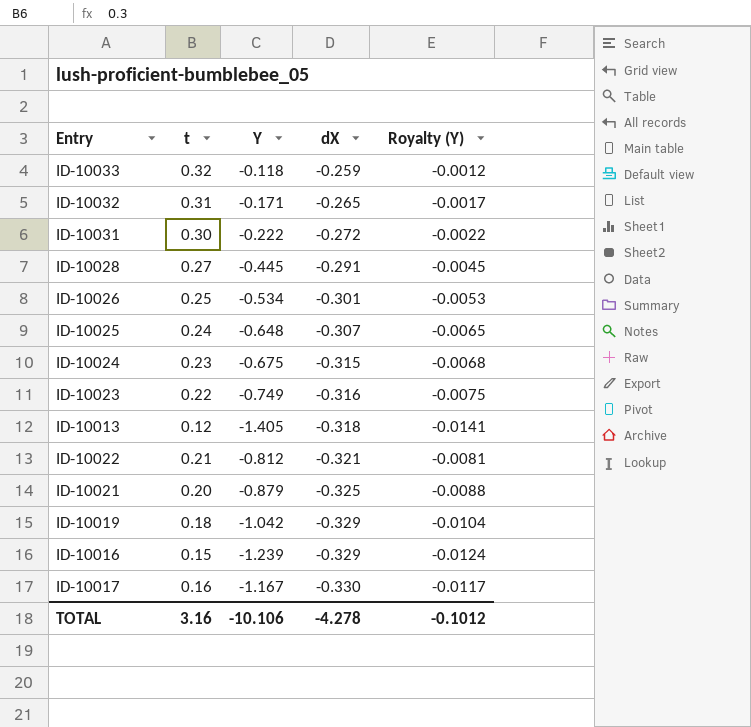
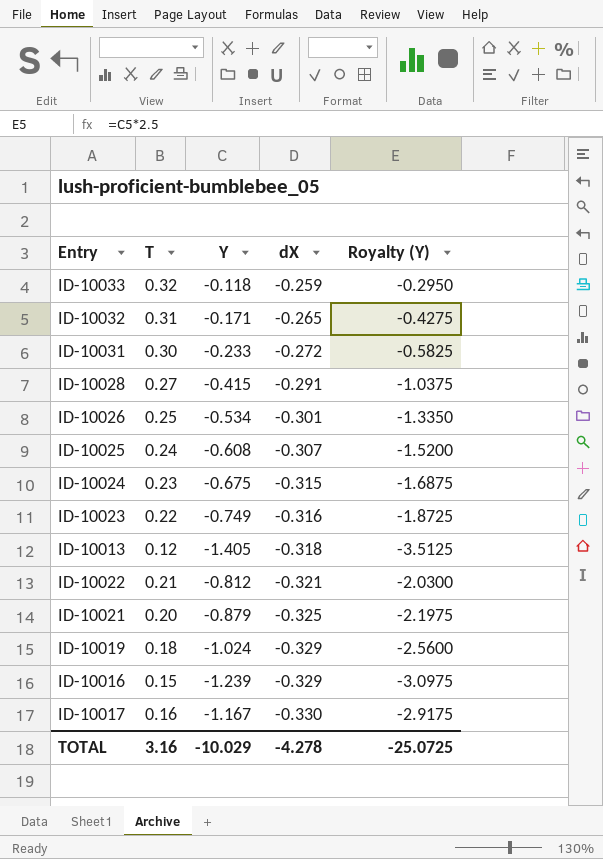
column name: t -> T
column Royalty (Y) | formula: [Y] * 0.01 -> [Y] * 2.5
ID-10031 | Y: -0.222 -> -0.233
ID-10028 | Y: -0.445 -> -0.415
ID-10025 | Y: -0.648 -> -0.608
ID-10019 | Y: -1.042 -> -1.024
TOTAL | Y: -10.106 -> -10.029
TOTAL | Royalty (Y): -0.1012 -> -25.0725

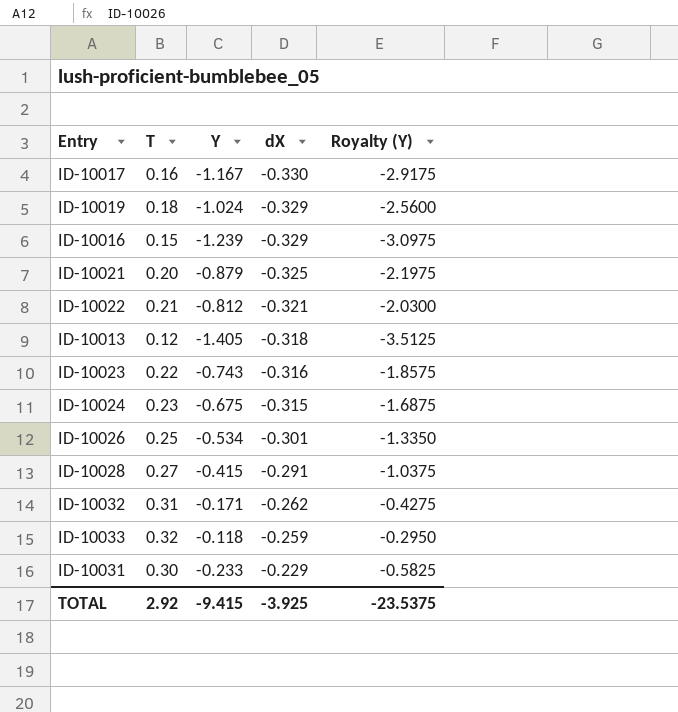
row order: dX descending -> dX ascending
row ID-10025: 0.24 | -0.608 | -0.307 | -1.5200 -> none
ID-10023 | Y: -0.749 -> -0.743
ID-10023 | Royalty (Y): -1.8725 -> -1.8575
ID-10032 | dX: -0.265 -> -0.262
ID-10031 | dX: -0.272 -> -0.229
TOTAL | T: 3.16 -> 2.92
TOTAL | Y: -10.029 -> -9.415
TOTAL | dX: -4.278 -> -3.925
TOTAL | Royalty (Y): -25.0725 -> -23.5375

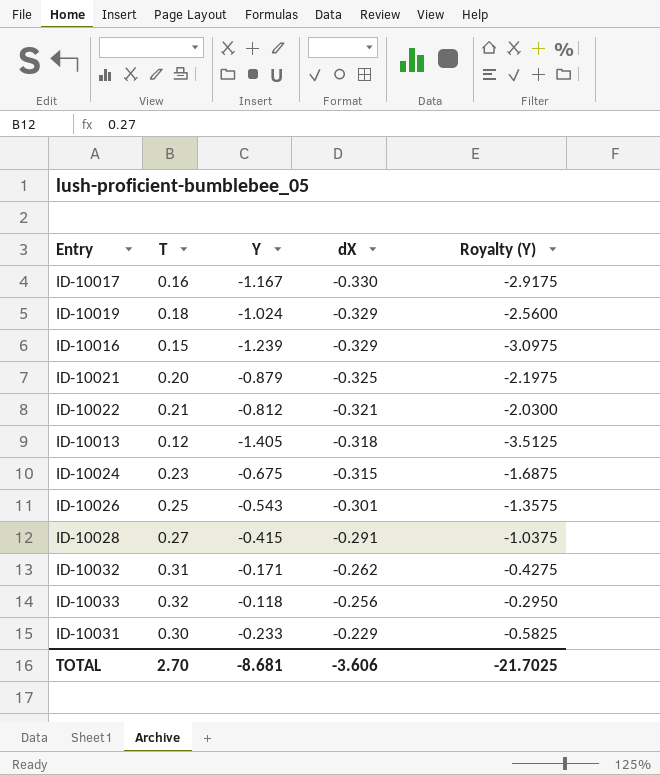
row ID-10023: 0.22 | -0.743 | -0.316 | -1.8575 -> none
ID-10026 | Y: -0.534 -> -0.543
ID-10026 | Royalty (Y): -1.3350 -> -1.3575
ID-10033 | dX: -0.259 -> -0.256
TOTAL | T: 2.92 -> 2.70
TOTAL | Y: -9.415 -> -8.681
TOTAL | dX: -3.925 -> -3.606
TOTAL | Royalty (Y): -23.5375 -> -21.7025

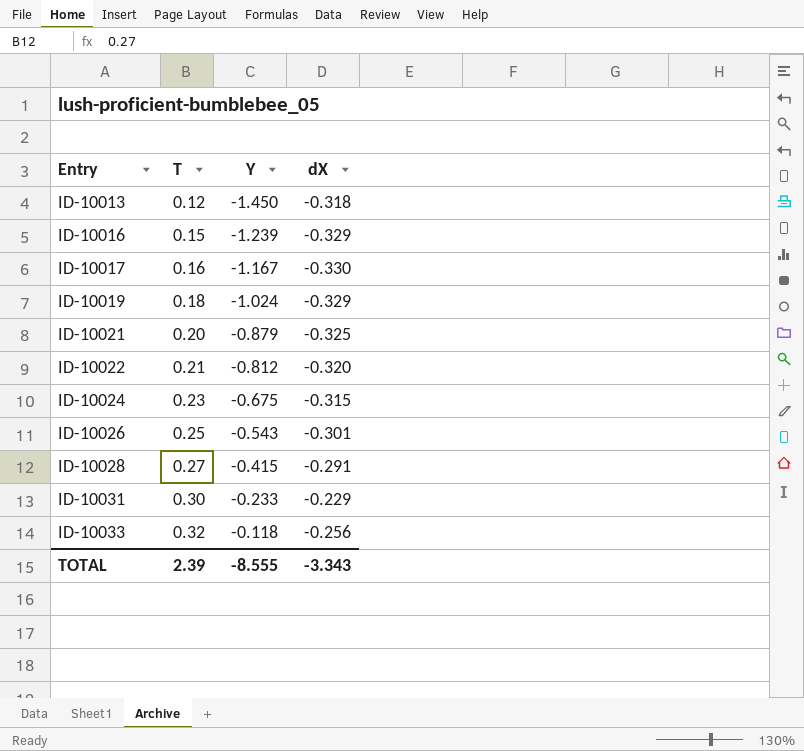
row order: dX ascending -> Entry ascending
column Royalty (Y) | formula: [Y] * 2.5 -> none
row ID-10032: 0.31 | -0.171 | -0.262 | -0.4275 -> none
ID-10013 | Y: -1.405 -> -1.450
ID-10022 | dX: -0.321 -> -0.320
TOTAL | T: 2.70 -> 2.39
TOTAL | Y: -8.681 -> -8.555
TOTAL | dX: -3.606 -> -3.343

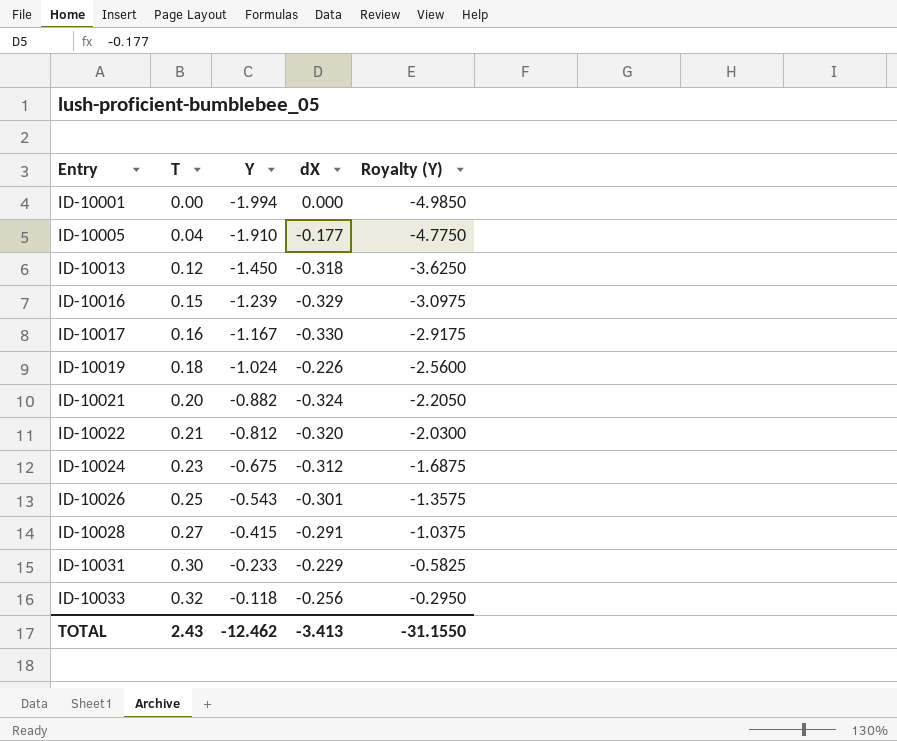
column Royalty (Y) | formula: none -> [Y] * 2.5
row ID-10001: none -> 0.00 | -1.994 | 0.000 | -4.9850
row ID-10005: none -> 0.04 | -1.910 | -0.177 | -4.7750
ID-10019 | dX: -0.329 -> -0.226
ID-10021 | Y: -0.879 -> -0.882
ID-10021 | dX: -0.325 -> -0.324
ID-10024 | dX: -0.315 -> -0.312
TOTAL | T: 2.39 -> 2.43
TOTAL | Y: -8.555 -> -12.462
TOTAL | dX: -3.343 -> -3.413

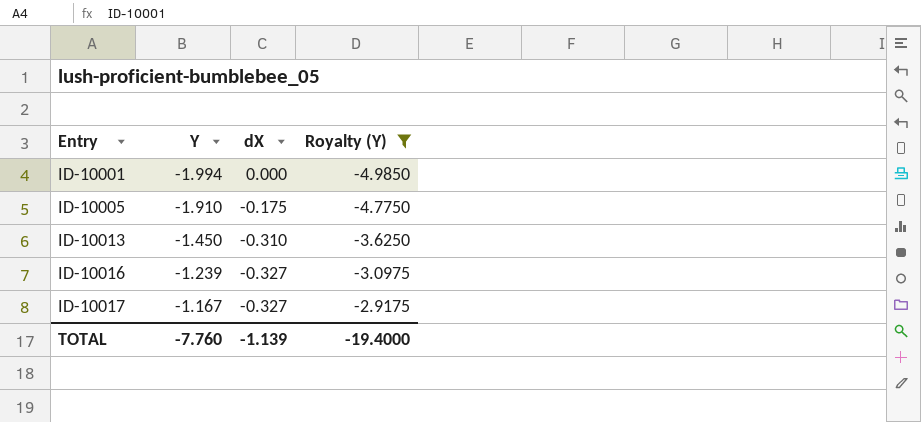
filter: none -> Royalty (Y) <= -2.9175
column T | position: 2 -> none
ID-10005 | dX: -0.177 -> -0.175
ID-10013 | dX: -0.318 -> -0.310
ID-10016 | dX: -0.329 -> -0.327
ID-10017 | dX: -0.330 -> -0.327
TOTAL | Y: -12.462 -> -7.760
TOTAL | dX: -3.413 -> -1.139
TOTAL | Royalty (Y): -31.1550 -> -19.4000

